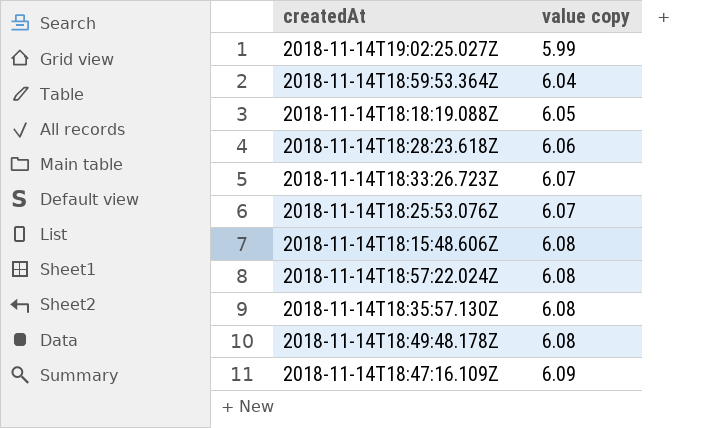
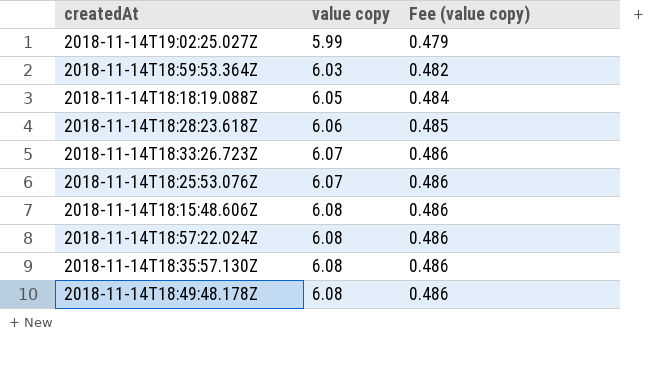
column Fee (value copy) | formula: none -> [value copy] * 0.08
row 2018-11-14T18:47:16.109Z: 6.09 -> none
2018-11-14T18:59:53.364Z | value copy: 6.04 -> 6.03

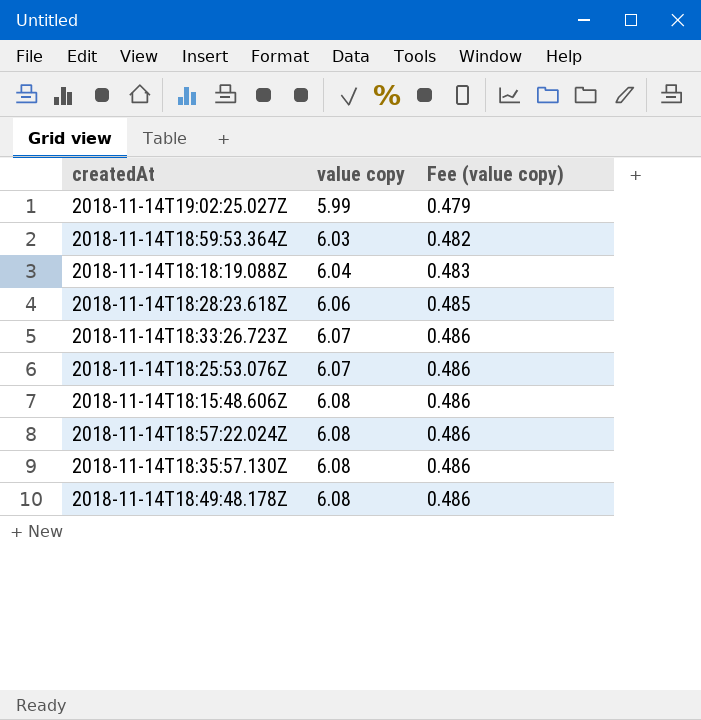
2018-11-14T18:18:19.088Z | value copy: 6.05 -> 6.04
2018-11-14T18:18:19.088Z | Fee (value copy): 0.484 -> 0.483

